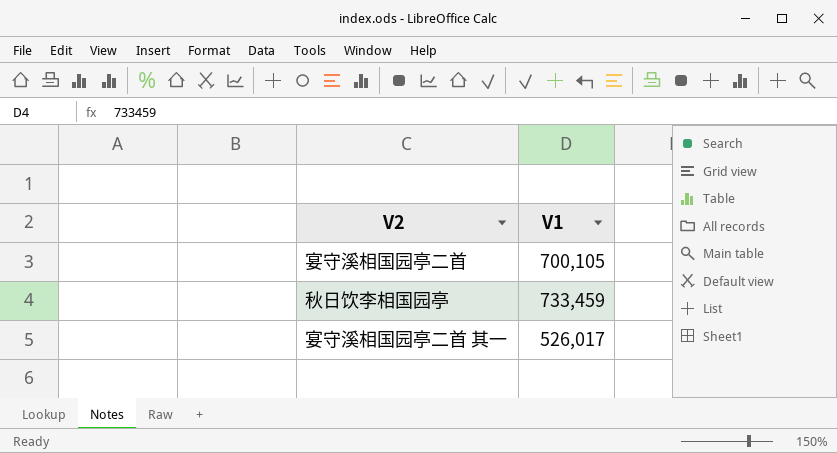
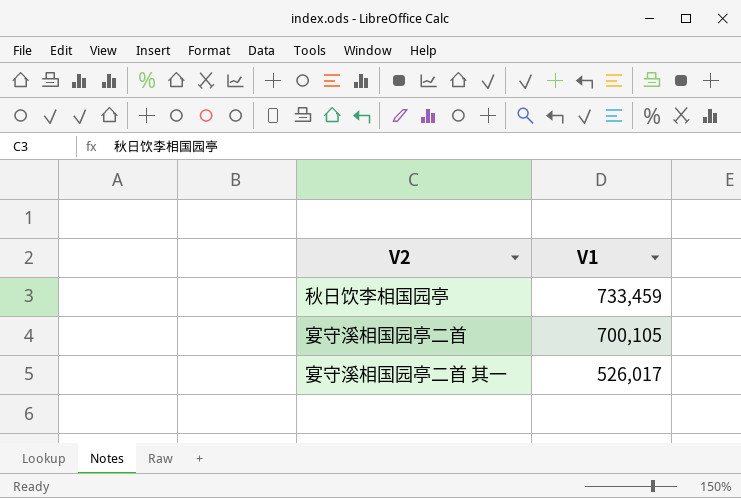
row order: none -> V1 descending

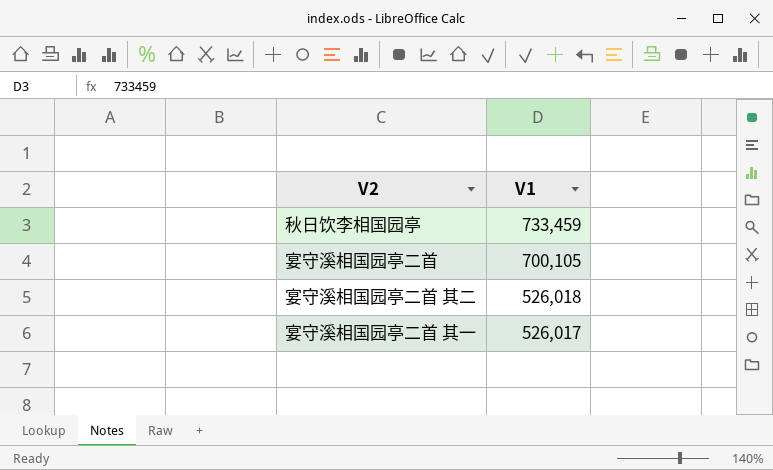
row 宴守溪相国园亭二首 其二: none -> 526,018

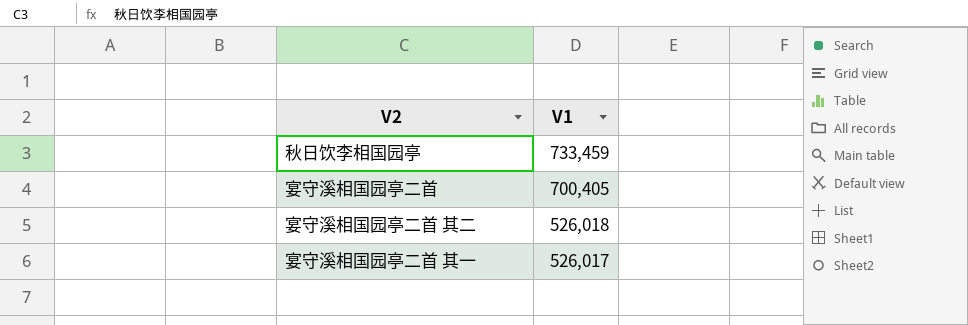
宴守溪相国园亭二首 | V1: 700,105 -> 700,405

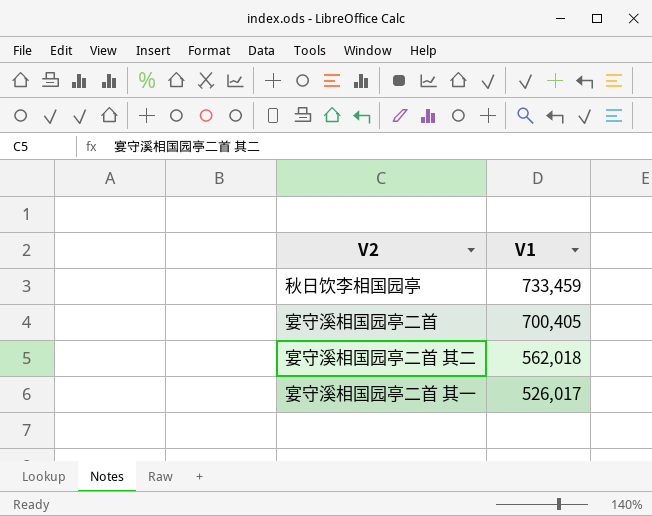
宴守溪相国园亭二首 其二 | V1: 526,018 -> 562,018

